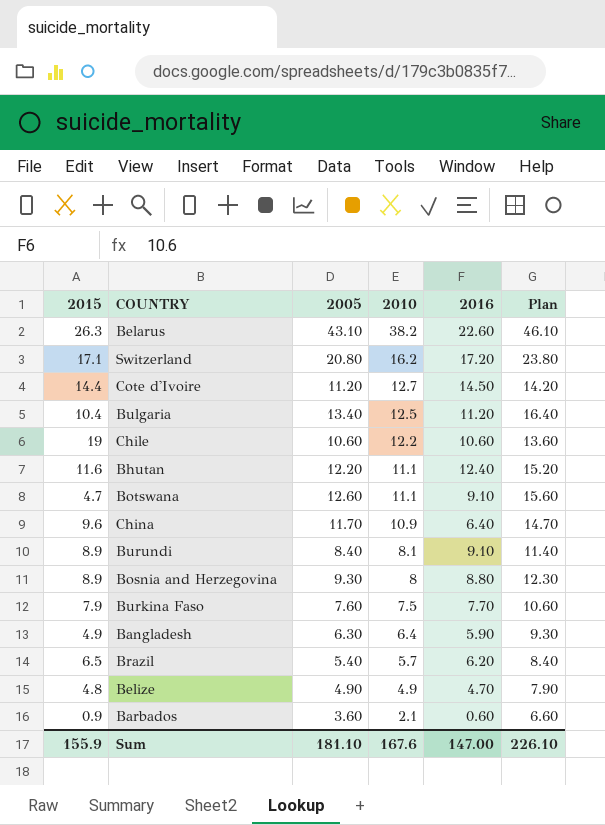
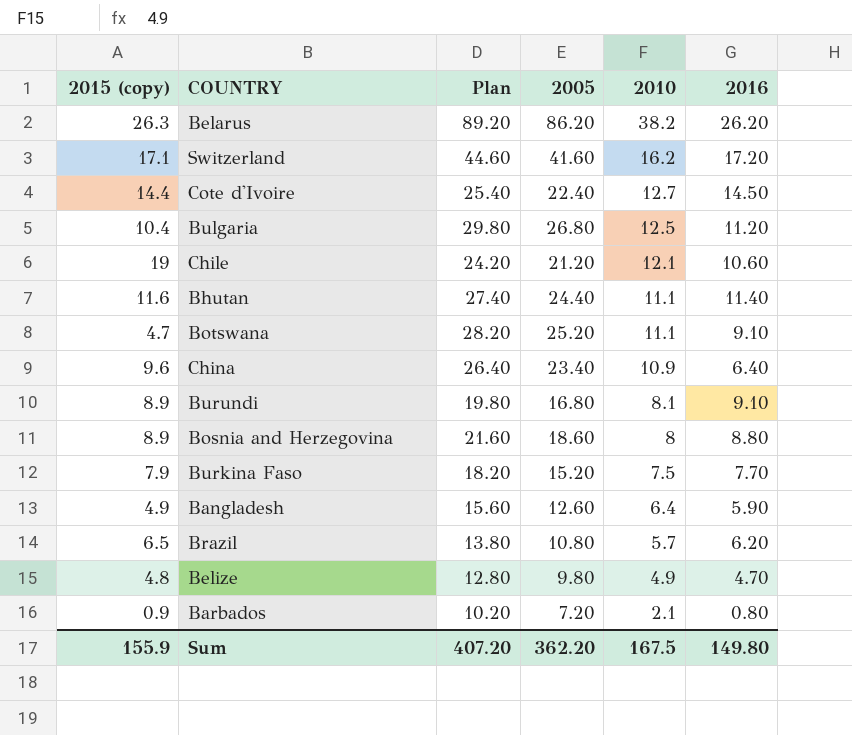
column name: 2015 -> 2015 (copy)
column Plan | position: 6 -> 3
Belarus | Plan: 46.10 -> 89.20
Belarus | 2005: 43.10 -> 86.20
Belarus | 2016: 22.60 -> 26.20
Switzerland | Plan: 23.80 -> 44.60
Switzerland | 2005: 20.80 -> 41.60
Cote d'Ivoire | Plan: 14.20 -> 25.40
Cote d'Ivoire | 2005: 11.20 -> 22.40
Bulgaria | Plan: 16.40 -> 29.80
Bulgaria | 2005: 13.40 -> 26.80
Chile | Plan: 13.60 -> 24.20
Chile | 2005: 10.60 -> 21.20
Chile | 2010: 12.2 -> 12.1
Bhutan | Plan: 15.20 -> 27.40
Bhutan | 2005: 12.20 -> 24.40
Bhutan | 2016: 12.40 -> 11.40
Botswana | Plan: 15.60 -> 28.20
Botswana | 2005: 12.60 -> 25.20
China | Plan: 14.70 -> 26.40
China | 2005: 11.70 -> 23.40
Burundi | Plan: 11.40 -> 19.80
Burundi | 2005: 8.40 -> 16.80
Bosnia and Herzegovina | Plan: 12.30 -> 21.60
Bosnia and Herzegovina | 2005: 9.30 -> 18.60
Burkina Faso | Plan: 10.60 -> 18.20
Burkina Faso | 2005: 7.60 -> 15.20
Bangladesh | Plan: 9.30 -> 15.60
Bangladesh | 2005: 6.30 -> 12.60
Brazil | Plan: 8.40 -> 13.80
Brazil | 2005: 5.40 -> 10.80
Belize | Plan: 7.90 -> 12.80
Belize | 2005: 4.90 -> 9.80
Barbados | Plan: 6.60 -> 10.20
Barbados | 2005: 3.60 -> 7.20
Barbados | 2016: 0.60 -> 0.80
Sum | Plan: 226.10 -> 407.20
Sum | 2005: 181.10 -> 362.20
Sum | 2010: 167.6 -> 167.5
Sum | 2016: 147.00 -> 149.80

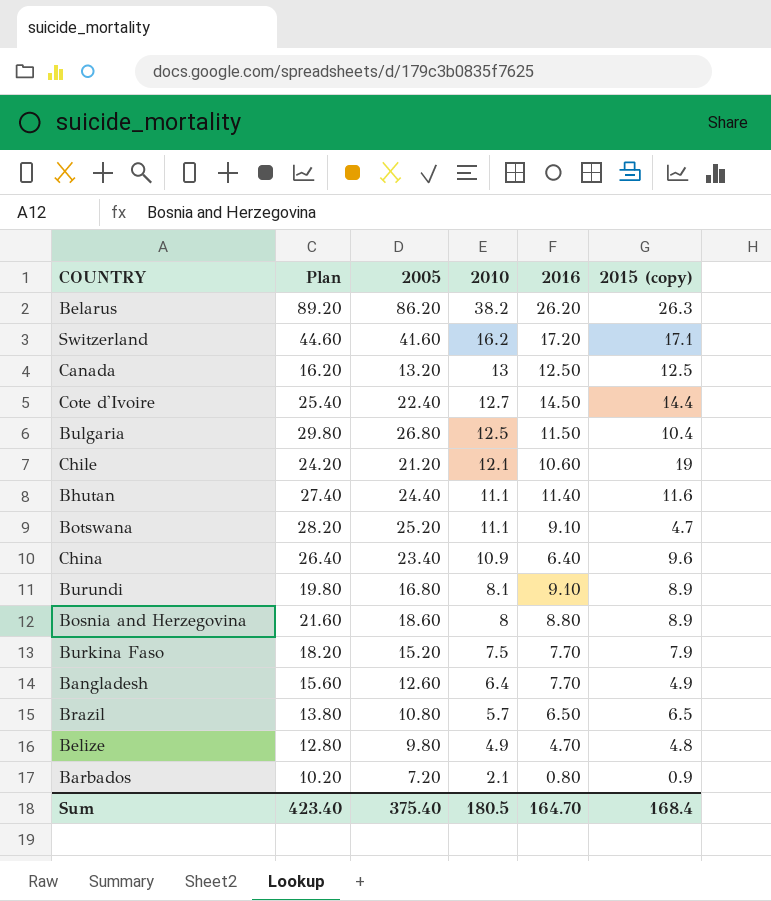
column 2015 (copy) | position: 1 -> 6
row Canada: none -> 16.20 | 13.20 | 13 | 12.50 | 12.5
Bulgaria | 2016: 11.20 -> 11.50
Bangladesh | 2016: 5.90 -> 7.70
Brazil | 2016: 6.20 -> 6.50
Sum | Plan: 407.20 -> 423.40
Sum | 2005: 362.20 -> 375.40
Sum | 2010: 167.5 -> 180.5
Sum | 2016: 149.80 -> 164.70
Sum | 2015 (copy): 155.9 -> 168.4

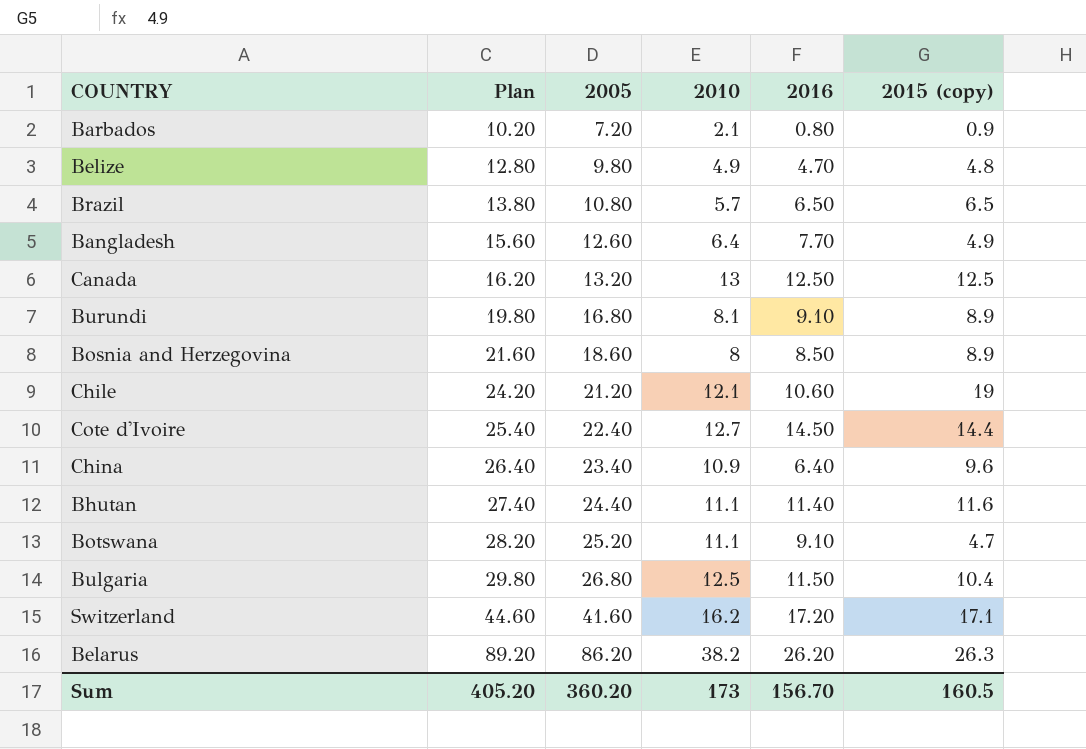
row order: 2010 descending -> Plan ascending
row Burkina Faso: 18.20 | 15.20 | 7.5 | 7.70 | 7.9 -> none
Bosnia and Herzegovina | 2016: 8.80 -> 8.50
Sum | Plan: 423.40 -> 405.20
Sum | 2005: 375.40 -> 360.20
Sum | 2010: 180.5 -> 173
Sum | 2016: 164.70 -> 156.70
Sum | 2015 (copy): 168.4 -> 160.5

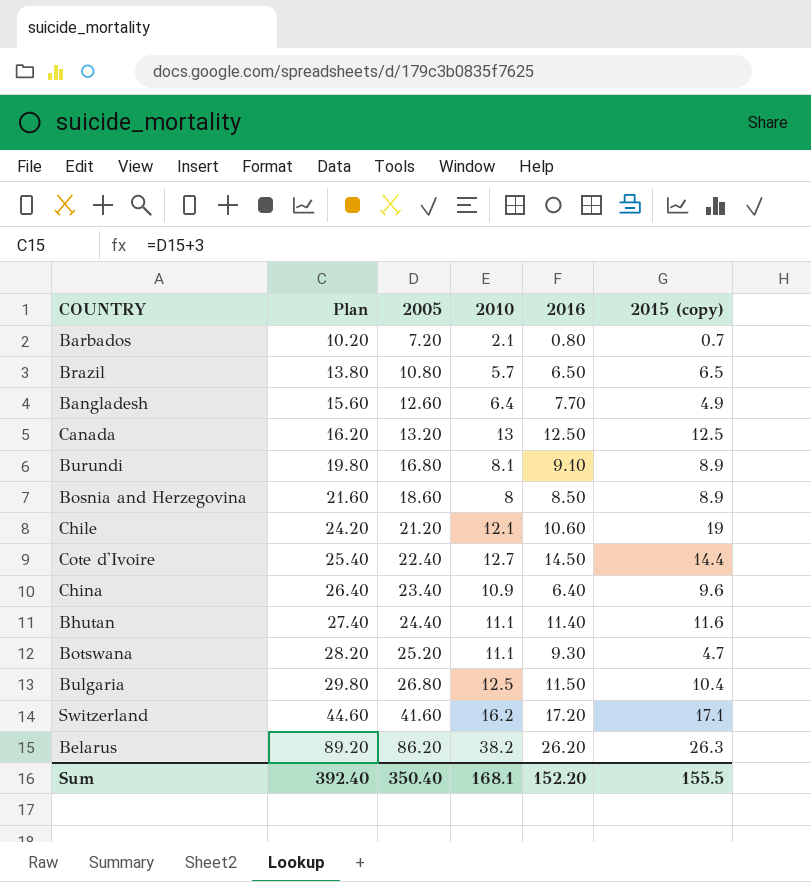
row Belize: 12.80 | 9.80 | 4.9 | 4.70 | 4.8 -> none
Barbados | 2015 (copy): 0.9 -> 0.7
Botswana | 2016: 9.10 -> 9.30
Sum | Plan: 405.20 -> 392.40
Sum | 2005: 360.20 -> 350.40
Sum | 2010: 173 -> 168.1
Sum | 2016: 156.70 -> 152.20
Sum | 2015 (copy): 160.5 -> 155.5

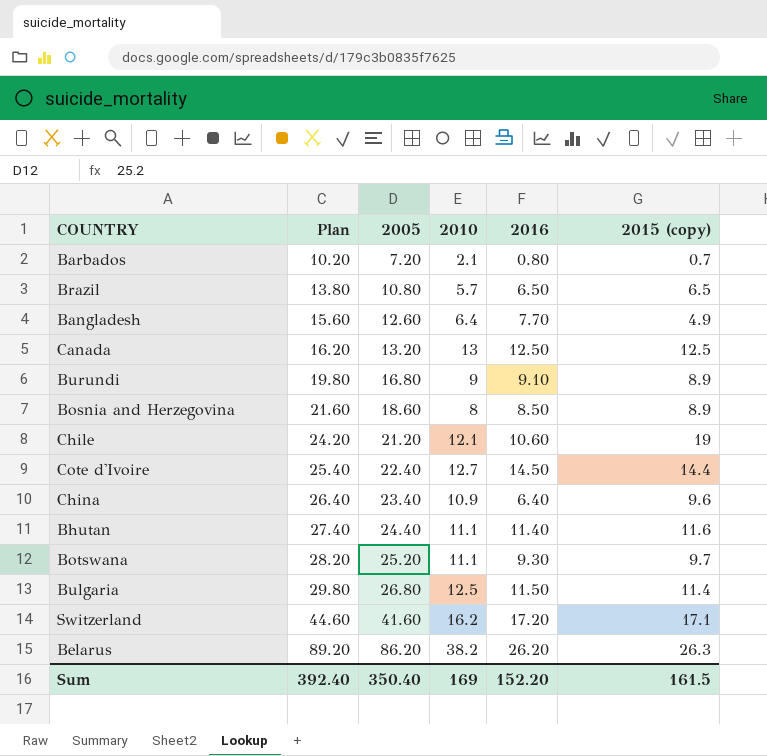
Burundi | 2010: 8.1 -> 9
Botswana | 2015 (copy): 4.7 -> 9.7
Bulgaria | 2015 (copy): 10.4 -> 11.4
Sum | 2010: 168.1 -> 169
Sum | 2015 (copy): 155.5 -> 161.5

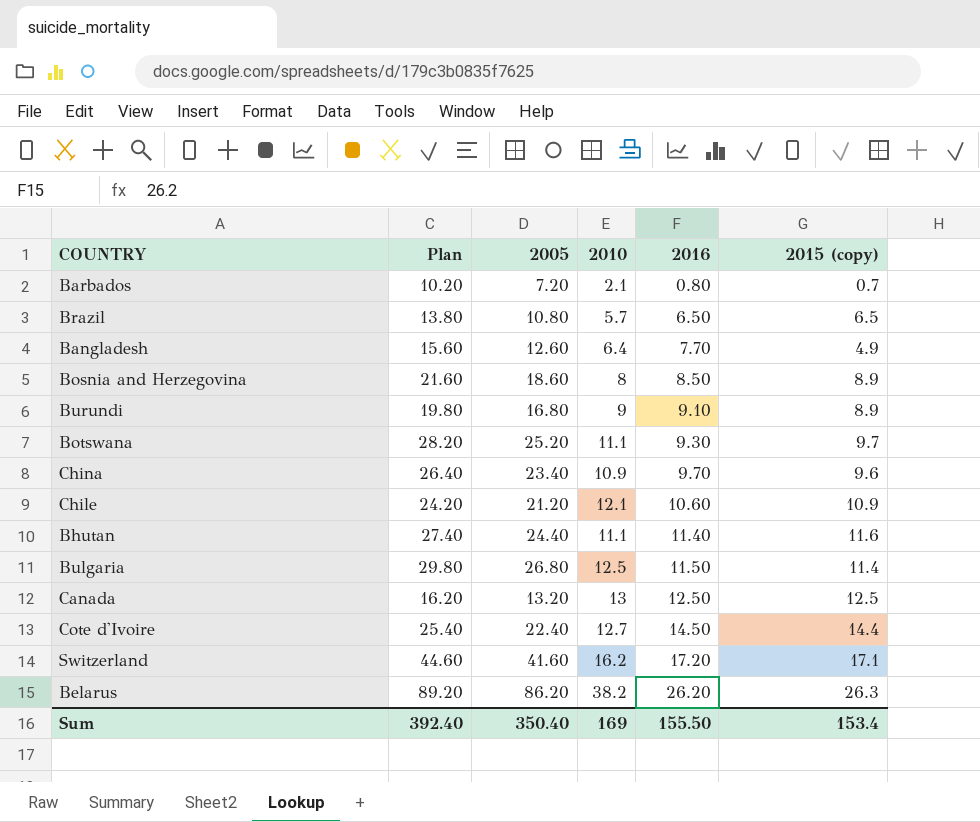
row order: Plan ascending -> 2016 ascending
China | 2016: 6.40 -> 9.70
Chile | 2015 (copy): 19 -> 10.9
Sum | 2016: 152.20 -> 155.50
Sum | 2015 (copy): 161.5 -> 153.4

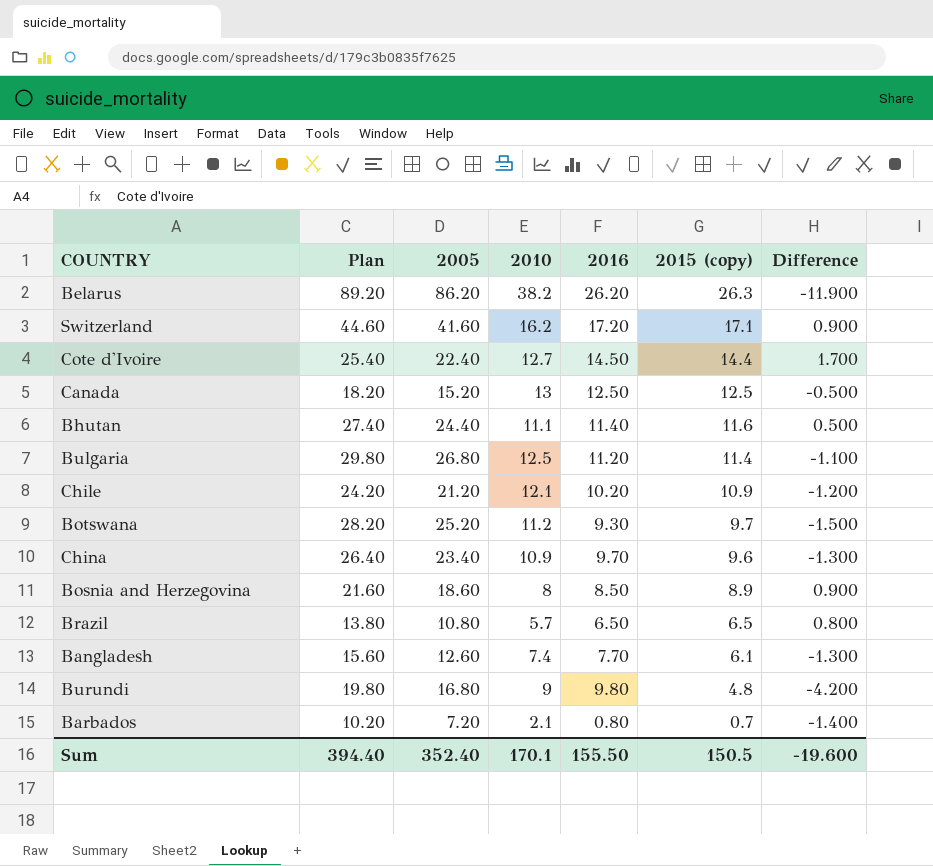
row order: 2016 ascending -> 2015 (copy) descending
column Difference | formula: none -> [2015 (copy)] - [2010]
Canada | Plan: 16.20 -> 18.20
Canada | 2005: 13.20 -> 15.20
Bulgaria | 2016: 11.50 -> 11.20
Chile | 2016: 10.60 -> 10.20
Botswana | 2010: 11.1 -> 11.2
Bangladesh | 2010: 6.4 -> 7.4
Bangladesh | 2015 (copy): 4.9 -> 6.1
Burundi | 2016: 9.10 -> 9.80
Burundi | 2015 (copy): 8.9 -> 4.8
Sum | Plan: 392.40 -> 394.40
Sum | 2005: 350.40 -> 352.40
Sum | 2010: 169 -> 170.1
Sum | 2015 (copy): 153.4 -> 150.5

